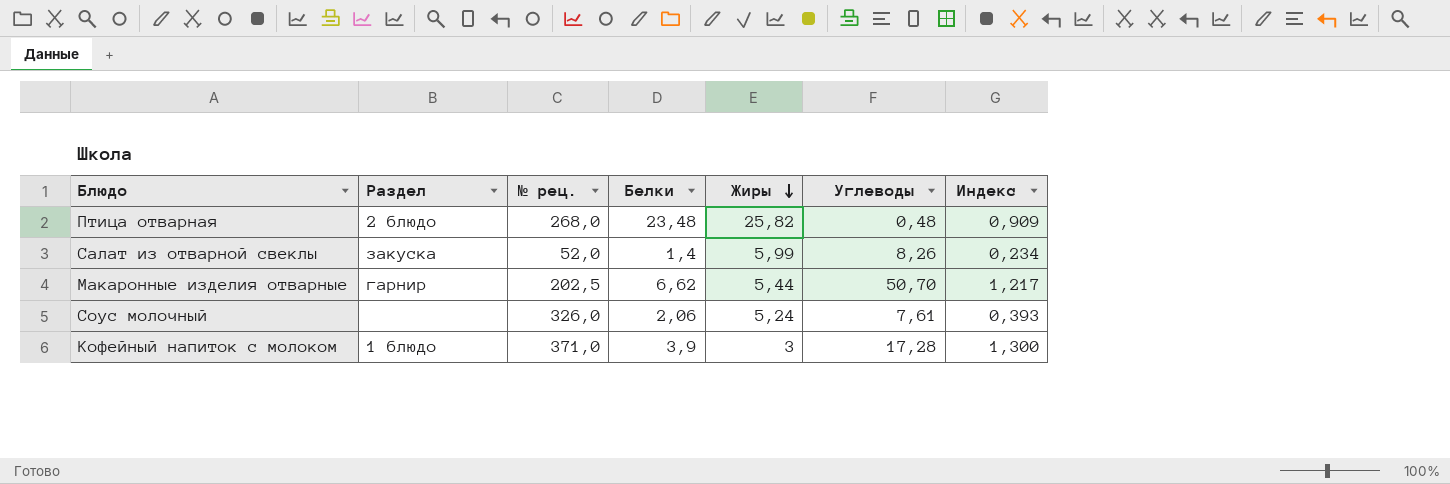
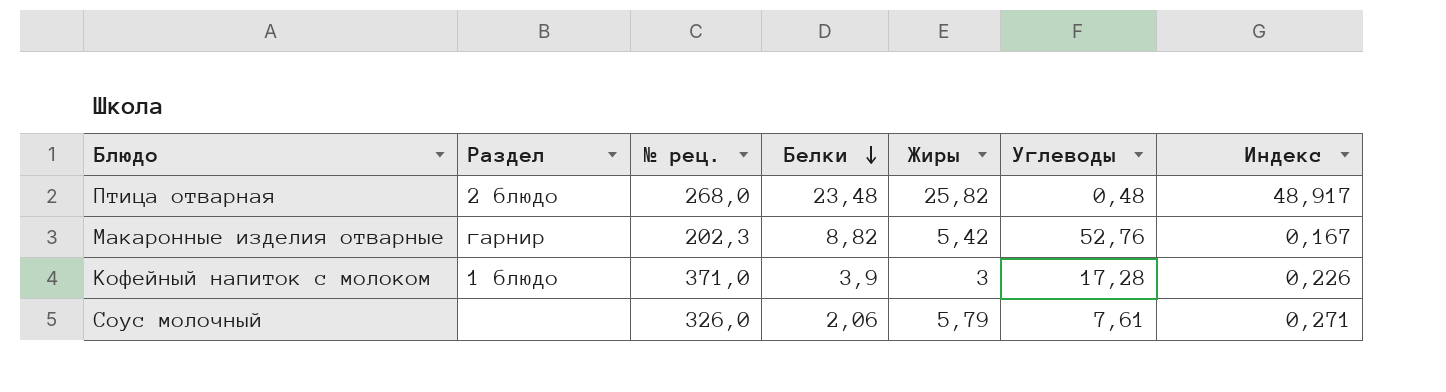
row order: Жиры descending -> Белки descending
column Индекс | formula: [Белки] / [Жиры] -> [Белки] / [Углеводы]
row Салат из отварной свеклы: закуска | 52,0 | 1,4 | 5,99 | 8,26 | 0,234 -> none
Макаронные изделия отварные | № рец.: 202,5 -> 202,3
Макаронные изделия отварные | Белки: 6,62 -> 8,82
Макаронные изделия отварные | Жиры: 5,44 -> 5,42
Макаронные изделия отварные | Углеводы: 50,70 -> 52,76
Соус молочный | Жиры: 5,24 -> 5,79

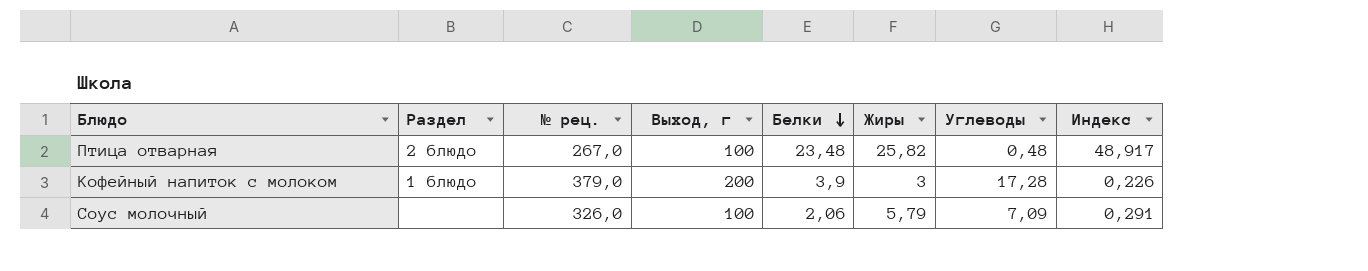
column Выход, г | position: none -> 4
row Макаронные изделия отварные: гарнир | 202,3 | 8,82 | 5,42 | 52,76 | 0,167 -> none
Птица отварная | № рец.: 268,0 -> 267,0
Кофейный напиток с молоком | № рец.: 371,0 -> 379,0
Соус молочный | Углеводы: 7,61 -> 7,09
Соус молочный | Индекс: 0,271 -> 0,291

